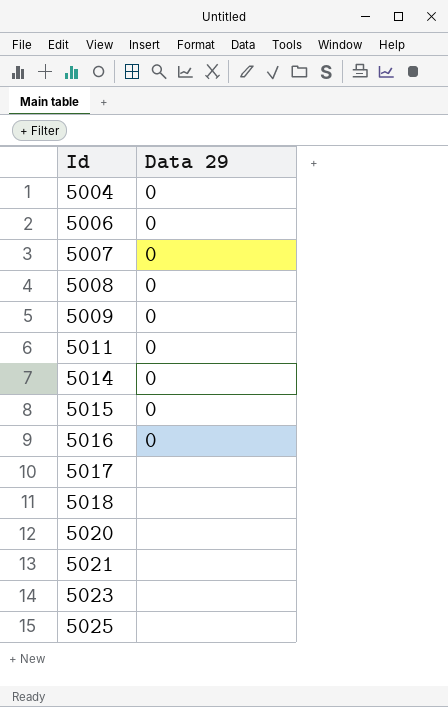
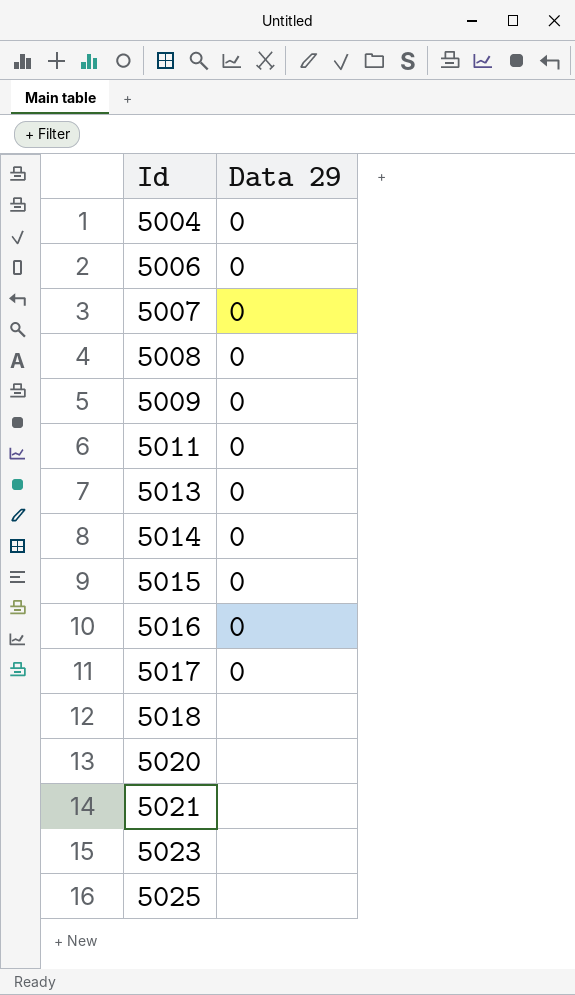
row 5013: none -> 0
5017 | Data 29: none -> 0

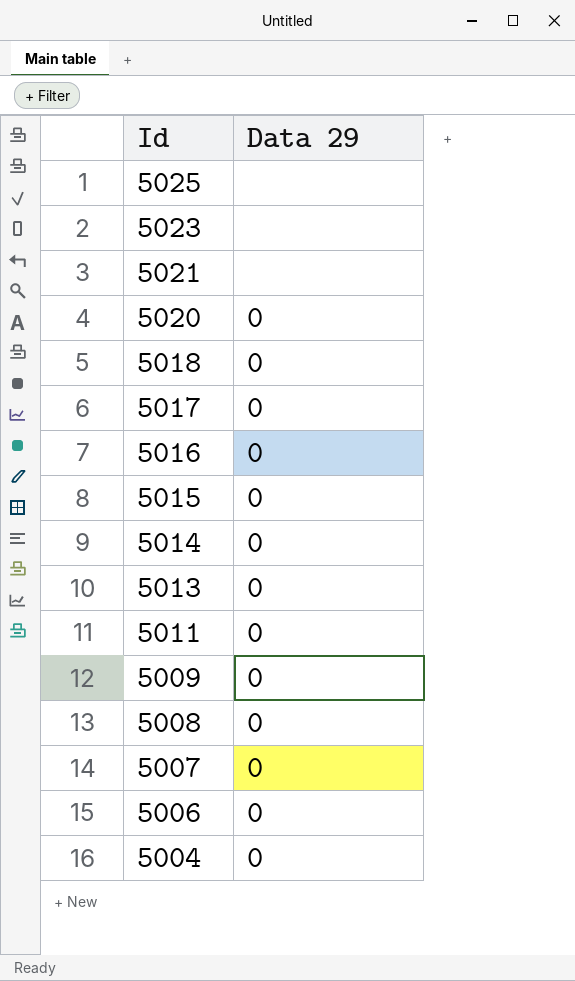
row order: Id ascending -> Id descending
5020 | Data 29: none -> 0
5018 | Data 29: none -> 0

